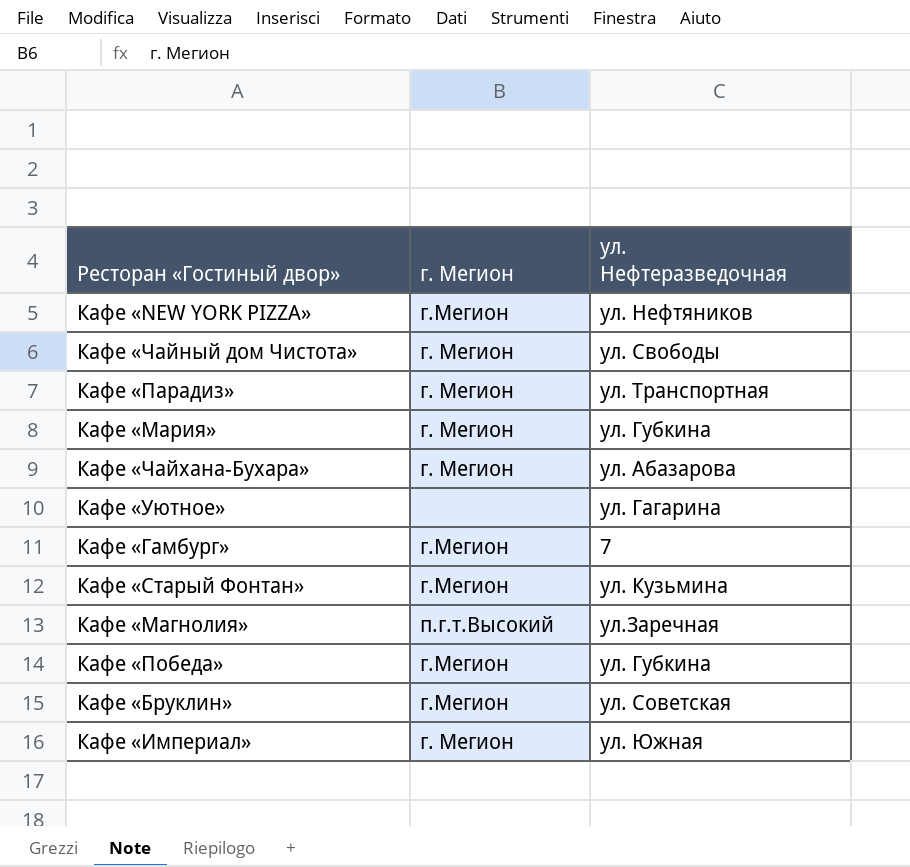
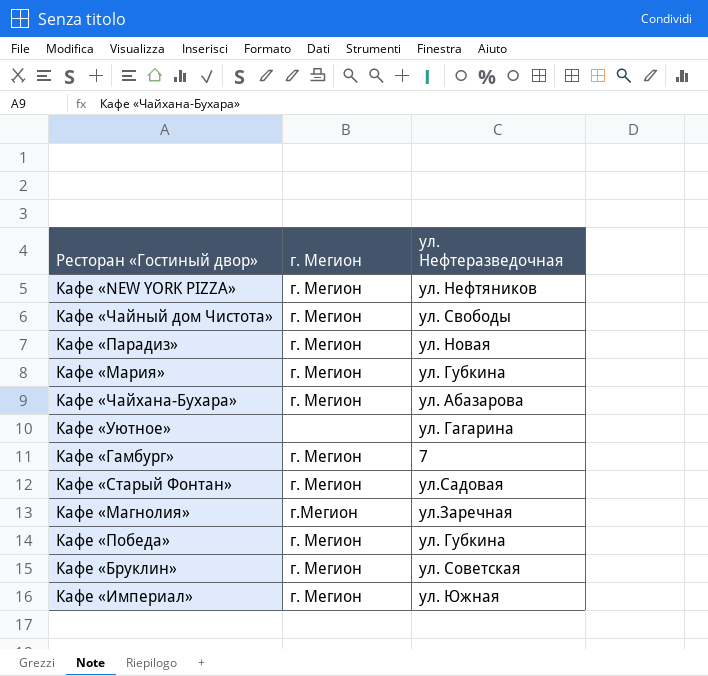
Кафе «NEW YORK PIZZA» | г. Мегион: г.Мегион -> г. Мегион
Кафе «Парадиз» | ул. Нефтеразведочная: ул. Транспортная -> ул. Новая
Кафе «Гамбург» | г. Мегион: г.Мегион -> г. Мегион
Кафе «Старый Фонтан» | г. Мегион: г.Мегион -> г. Мегион
Кафе «Старый Фонтан» | ул. Нефтеразведочная: ул. Кузьмина -> ул.Садовая
Кафе «Магнолия» | г. Мегион: п.г.т.Высокий -> г.Мегион
Кафе «Победа» | г. Мегион: г.Мегион -> г. Мегион
Кафе «Бруклин» | г. Мегион: г.Мегион -> г. Мегион

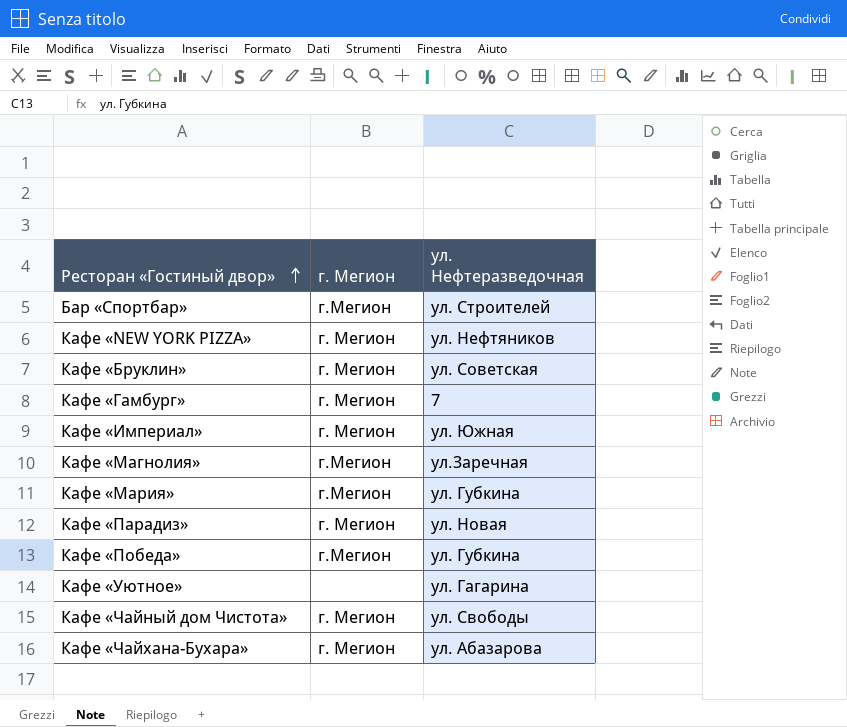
row order: none -> Ресторан «Гостиный двор» ascending
row Кафе «Старый Фонтан»: г. Мегион | ул.Садовая -> none
row Бар «Спортбар»: none -> г.Мегион | ул. Строителей
Кафе «Мария» | г. Мегион: г. Мегион -> г.Мегион
Кафе «Победа» | г. Мегион: г. Мегион -> г.Мегион

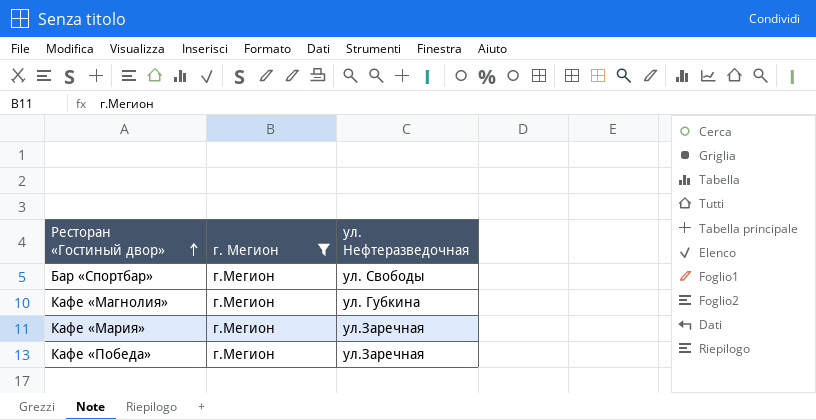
filter: none -> г. Мегион = г.Мегион
Бар «Спортбар» | ул. Нефтеразведочная: ул. Строителей -> ул. Свободы
Кафе «Магнолия» | ул. Нефтеразведочная: ул.Заречная -> ул. Губкина
Кафе «Мария» | ул. Нефтеразведочная: ул. Губкина -> ул.Заречная
Кафе «Победа» | ул. Нефтеразведочная: ул. Губкина -> ул.Заречная

